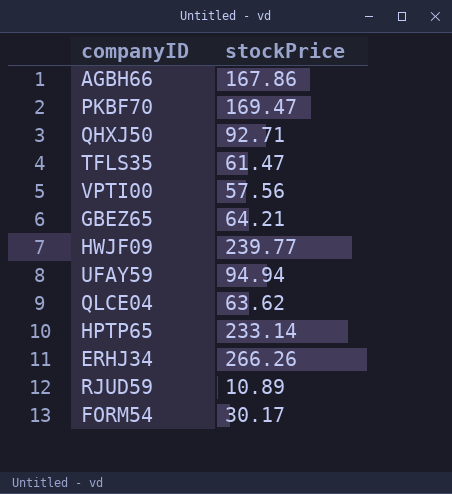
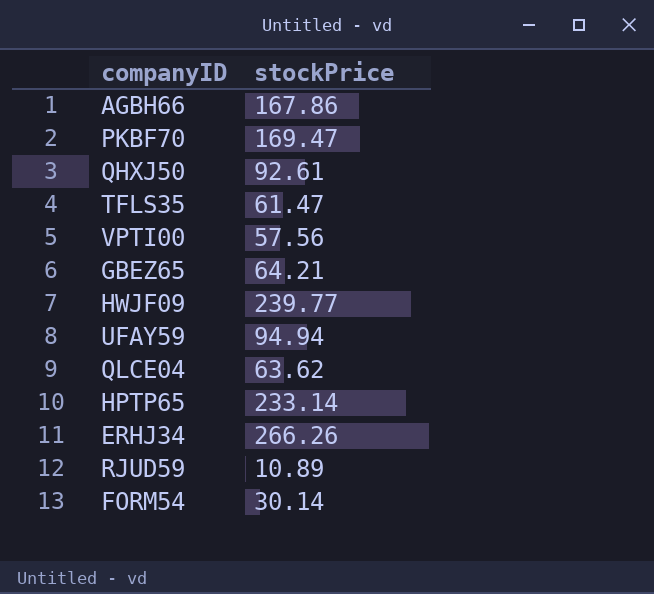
QHXJ50 | stockPrice: 92.71 -> 92.61
FORM54 | stockPrice: 30.17 -> 30.14

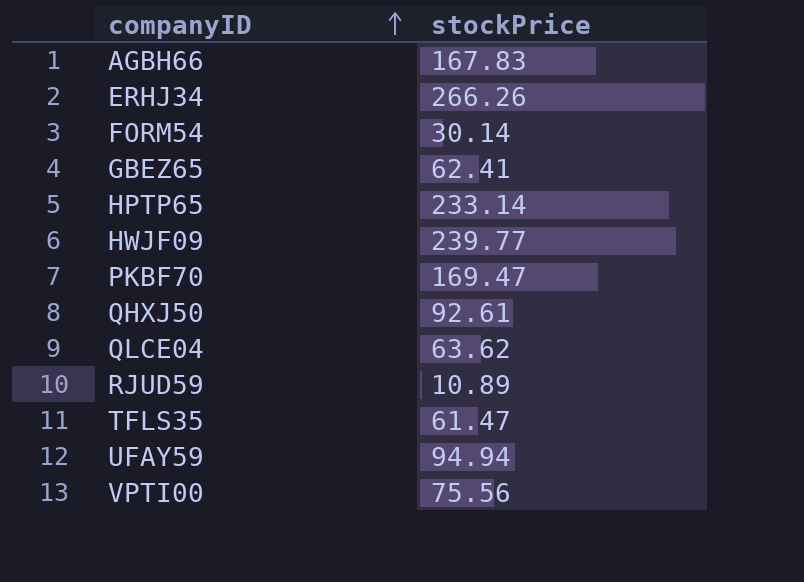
row order: none -> companyID ascending
AGBH66 | stockPrice: 167.86 -> 167.83
GBEZ65 | stockPrice: 64.21 -> 62.41
VPTI00 | stockPrice: 57.56 -> 75.56

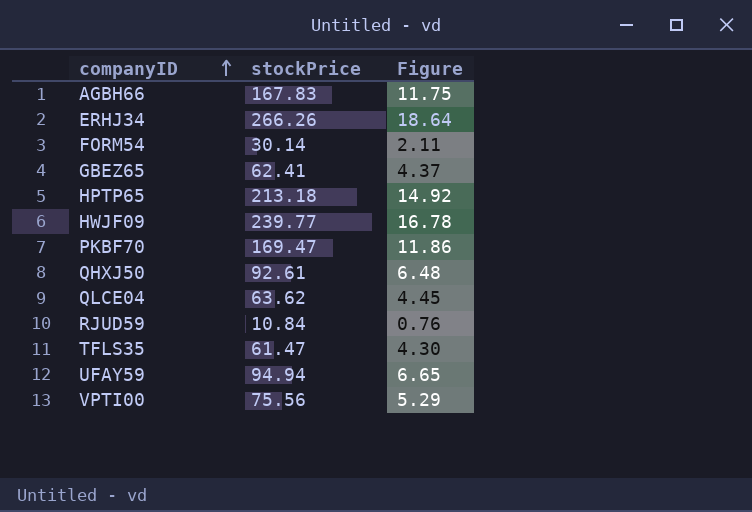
column Figure | formula: none -> [stockPrice] * 0.07
HPTP65 | stockPrice: 233.14 -> 213.18
RJUD59 | stockPrice: 10.89 -> 10.84

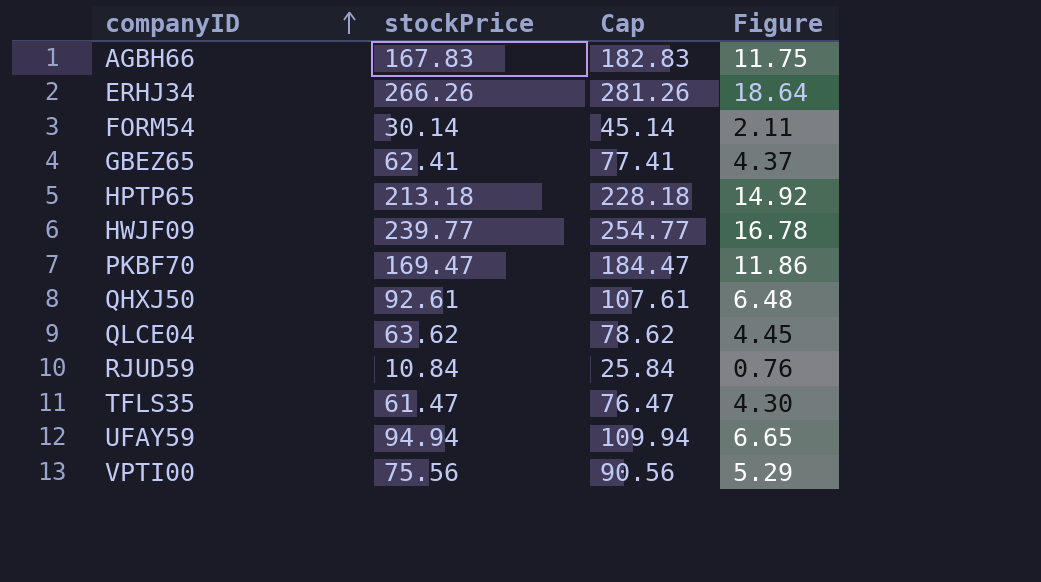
column Cap | formula: none -> [stockPrice] + 15

